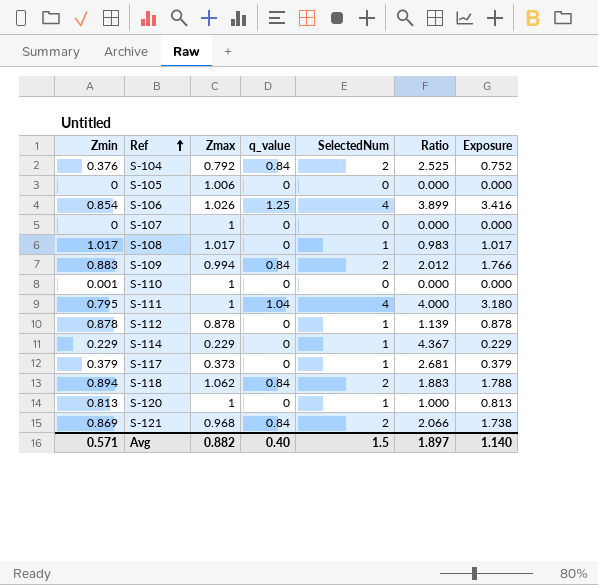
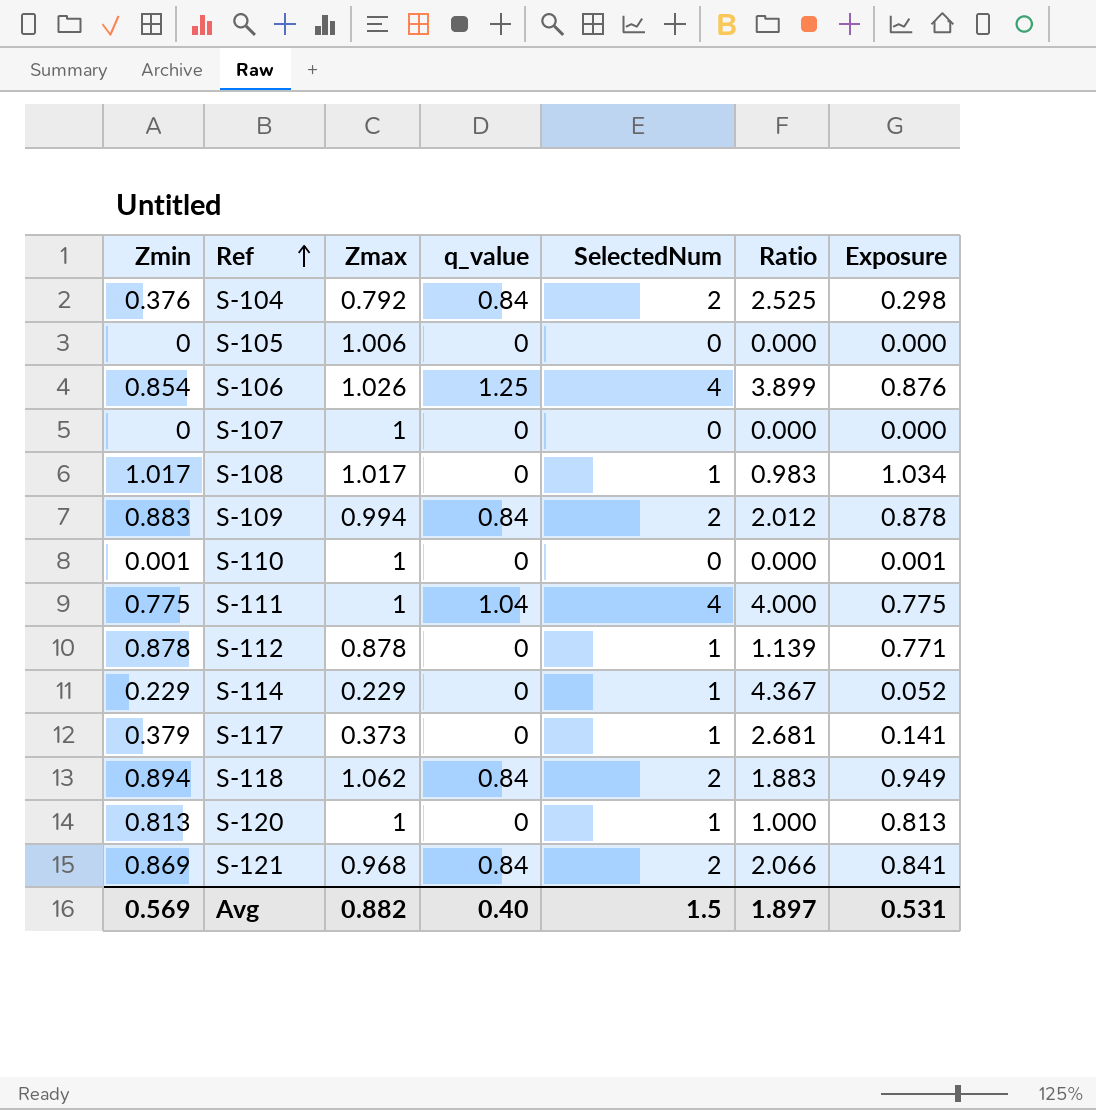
column Exposure | formula: [Zmin] * [SelectedNum] -> [Zmin] * [Zmax]
S-111 | Zmin: 0.795 -> 0.775
Avg | Zmin: 0.571 -> 0.569
Avg | Exposure: 1.140 -> 0.531

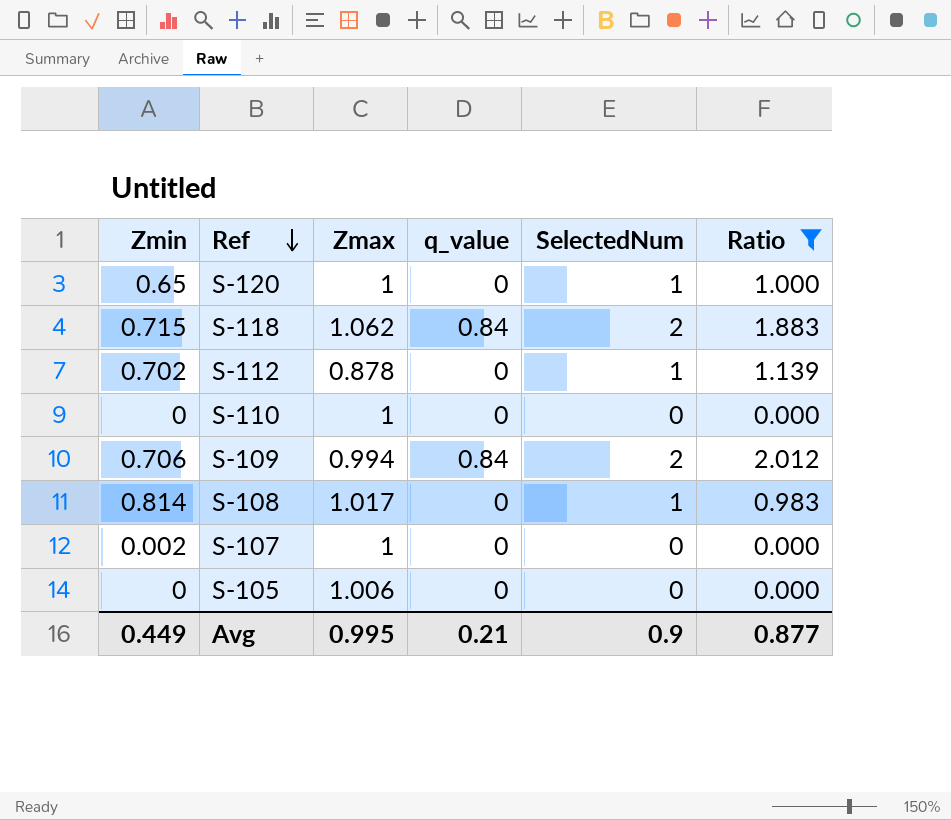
filter: none -> Ratio <= 2.012
row order: Ref ascending -> Ref descending
column Exposure | formula: [Zmin] * [Zmax] -> none
S-120 | Zmin: 0.813 -> 0.65
S-118 | Zmin: 0.894 -> 0.715
S-112 | Zmin: 0.878 -> 0.702
S-110 | Zmin: 0.001 -> 0
S-109 | Zmin: 0.883 -> 0.706
S-108 | Zmin: 1.017 -> 0.814
S-107 | Zmin: 0 -> 0.002
Avg | Zmin: 0.569 -> 0.449
Avg | Zmax: 0.882 -> 0.995
Avg | q_value: 0.40 -> 0.21
Avg | SelectedNum: 1.5 -> 0.9
Avg | Ratio: 1.897 -> 0.877

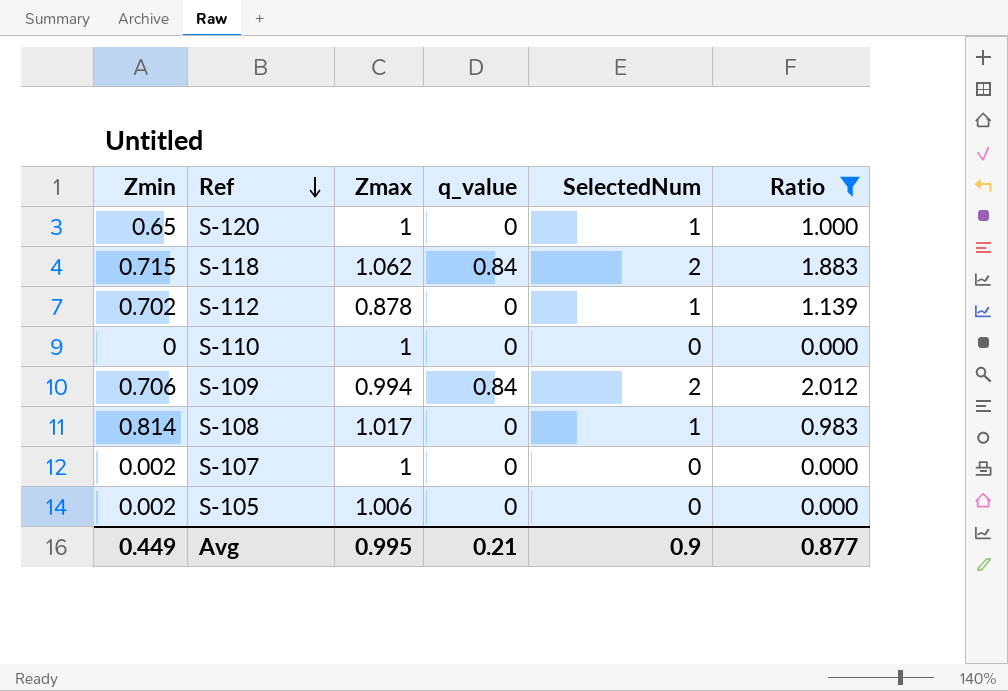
S-105 | Zmin: 0 -> 0.002

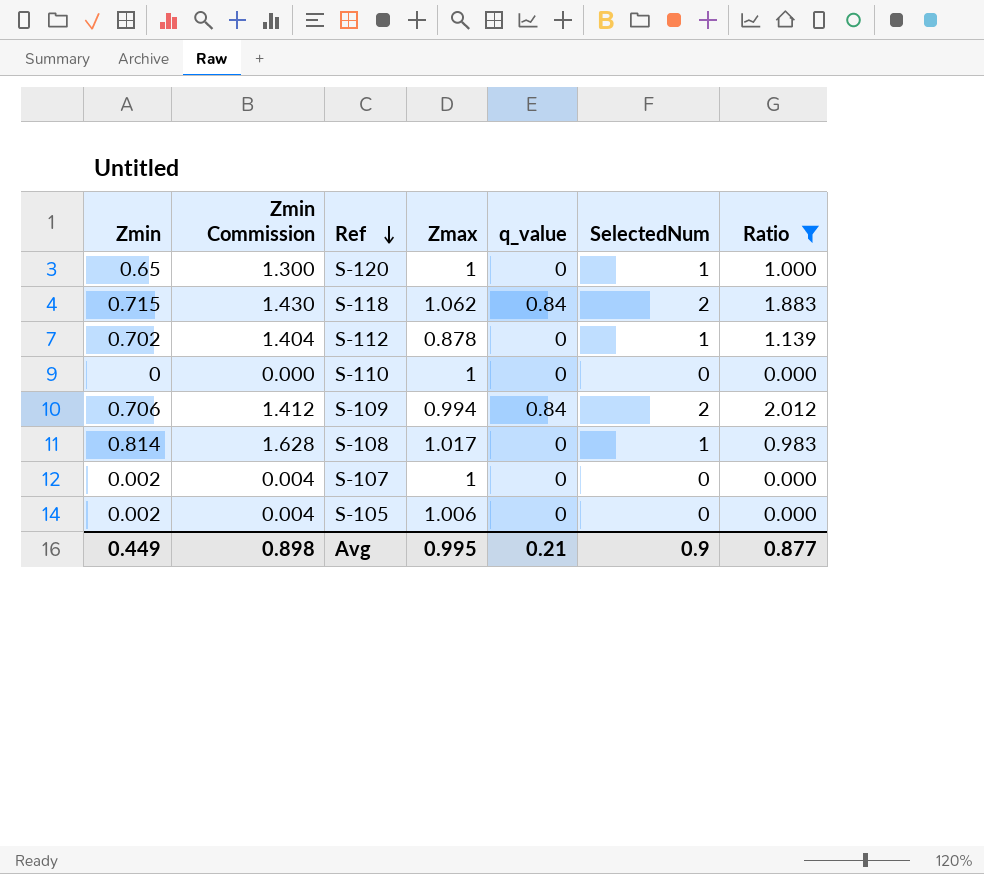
column Zmin Commission | formula: none -> [Zmin] * 2

